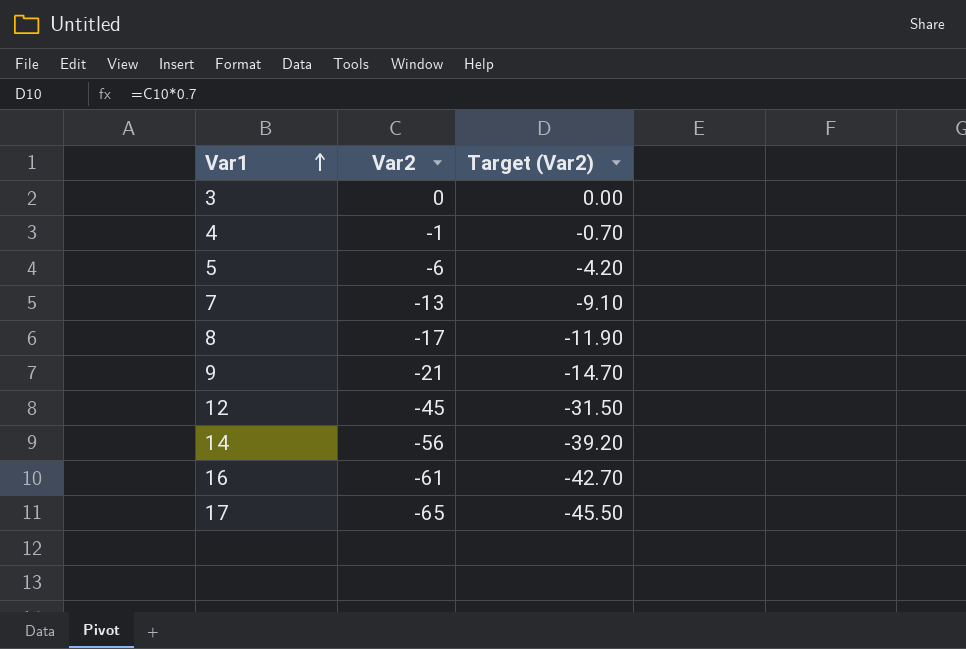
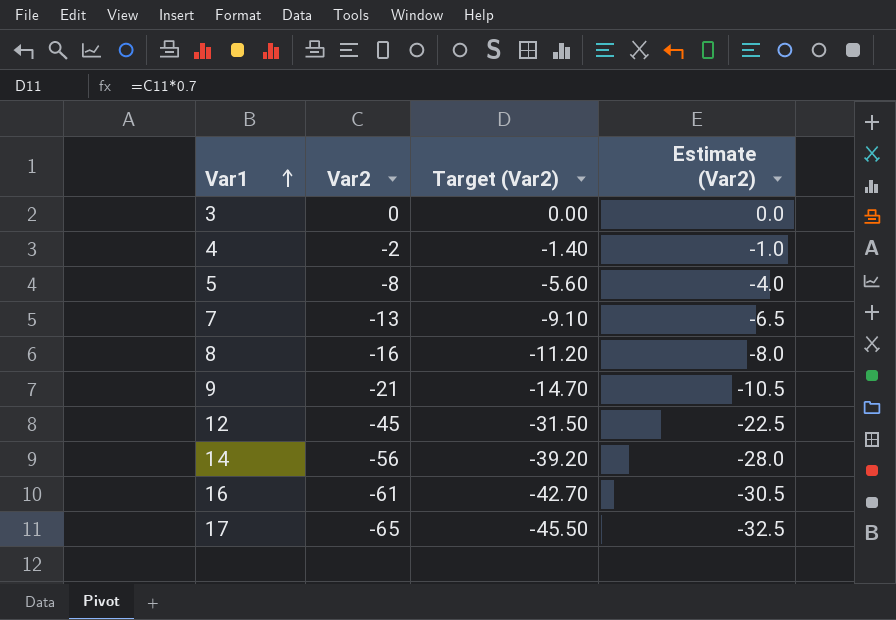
column Estimate (Var2) | formula: none -> [Var2] * 0.5
4 | Var2: -1 -> -2
4 | Target (Var2): -0.70 -> -1.40
5 | Var2: -6 -> -8
5 | Target (Var2): -4.20 -> -5.60
8 | Var2: -17 -> -16
8 | Target (Var2): -11.90 -> -11.20

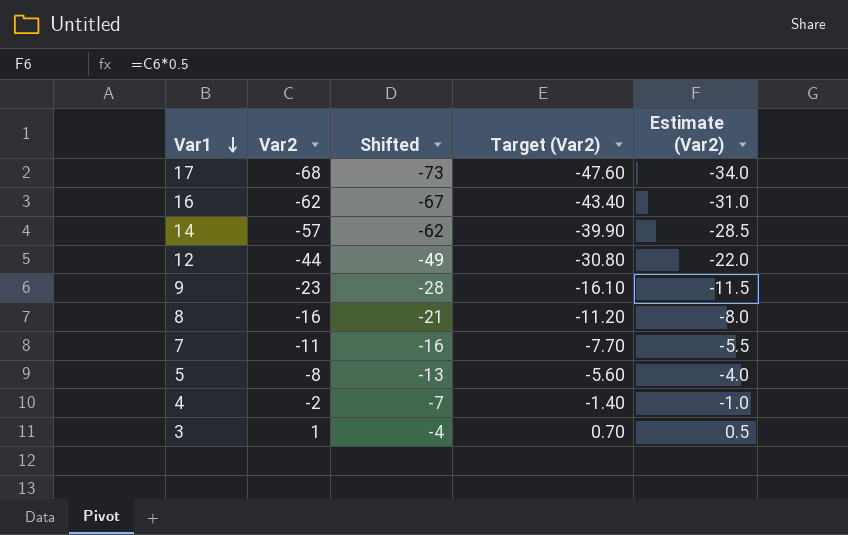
row order: Var1 ascending -> Var1 descending
column Shifted | formula: none -> [Var2] - 5
17 | Var2: -65 -> -68
17 | Target (Var2): -45.50 -> -47.60
17 | Estimate (Var2): -32.5 -> -34.0
16 | Var2: -61 -> -62
16 | Target (Var2): -42.70 -> -43.40
16 | Estimate (Var2): -30.5 -> -31.0
14 | Var2: -56 -> -57
14 | Target (Var2): -39.20 -> -39.90
14 | Estimate (Var2): -28.0 -> -28.5
12 | Var2: -45 -> -44
12 | Target (Var2): -31.50 -> -30.80
12 | Estimate (Var2): -22.5 -> -22.0
9 | Var2: -21 -> -23
9 | Target (Var2): -14.70 -> -16.10
9 | Estimate (Var2): -10.5 -> -11.5
7 | Var2: -13 -> -11
7 | Target (Var2): -9.10 -> -7.70
7 | Estimate (Var2): -6.5 -> -5.5
3 | Var2: 0 -> 1
3 | Target (Var2): 0.00 -> 0.70
3 | Estimate (Var2): 0.0 -> 0.5

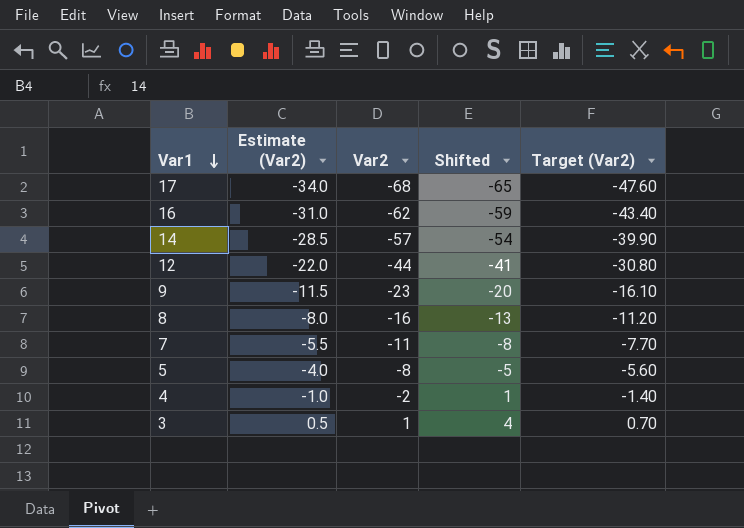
column Estimate (Var2) | position: 5 -> 2
column Shifted | formula: [Var2] - 5 -> [Var2] + 3

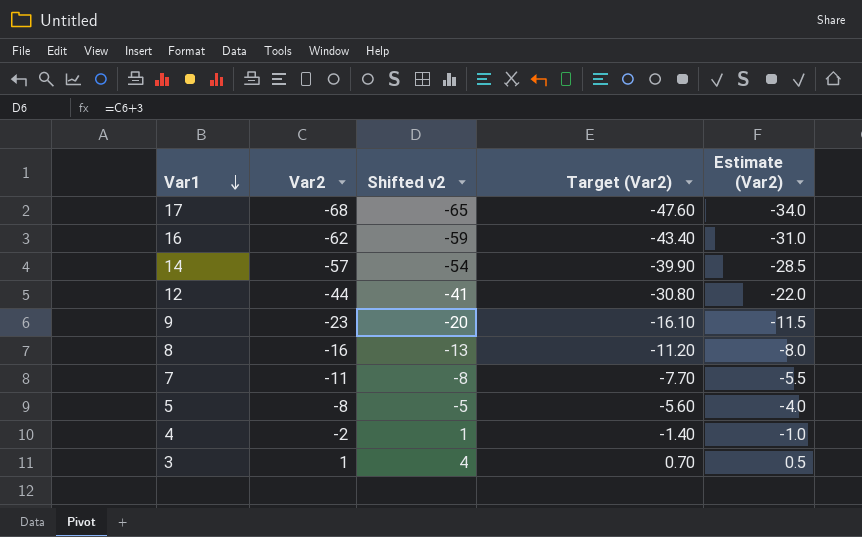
column name: Shifted -> Shifted v2
column Estimate (Var2) | position: 2 -> 5

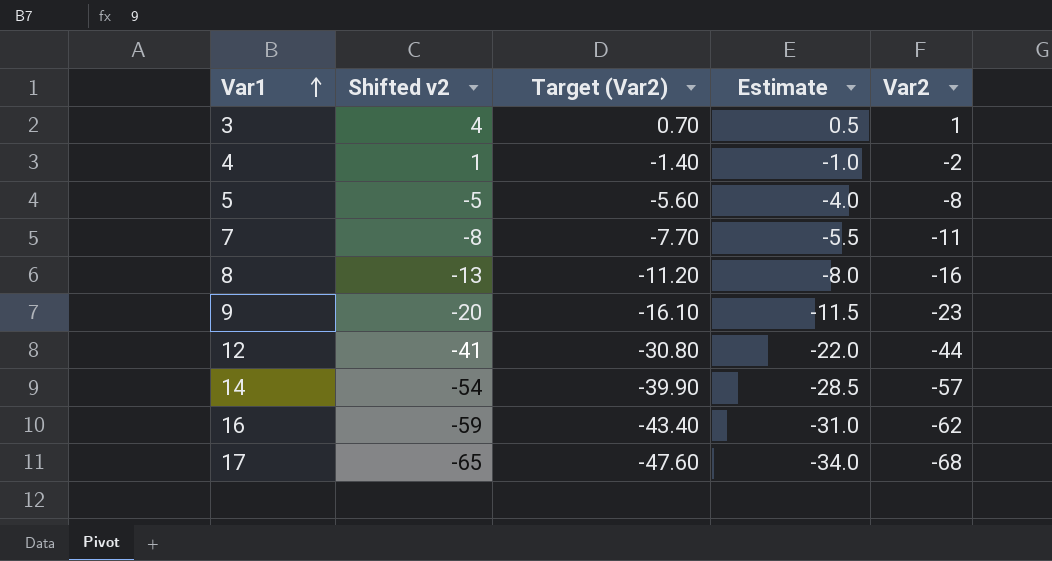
row order: Var1 descending -> Var1 ascending
column name: Estimate (Var2) -> Estimate
column Var2 | position: 2 -> 5

